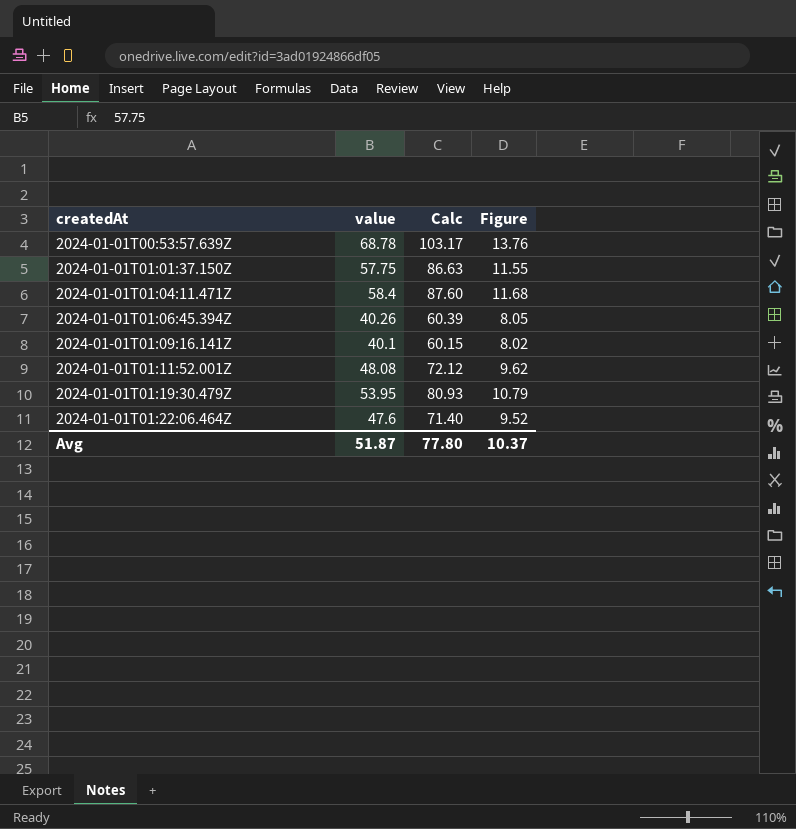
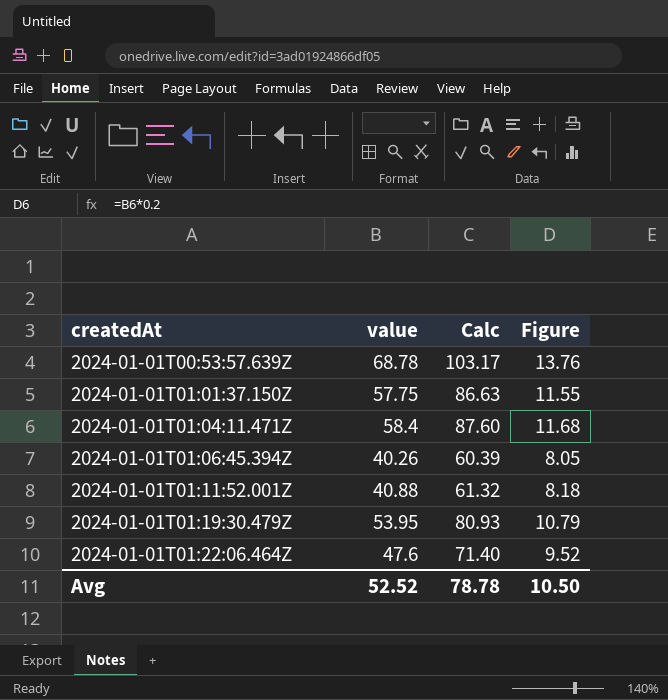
row 2024-01-01T01:09:16.141Z: 40.1 | 60.15 | 8.02 -> none
2024-01-01T01:11:52.001Z | value: 48.08 -> 40.88
2024-01-01T01:11:52.001Z | Calc: 72.12 -> 61.32
2024-01-01T01:11:52.001Z | Figure: 9.62 -> 8.18
Avg | value: 51.87 -> 52.52
Avg | Calc: 77.80 -> 78.78
Avg | Figure: 10.37 -> 10.50

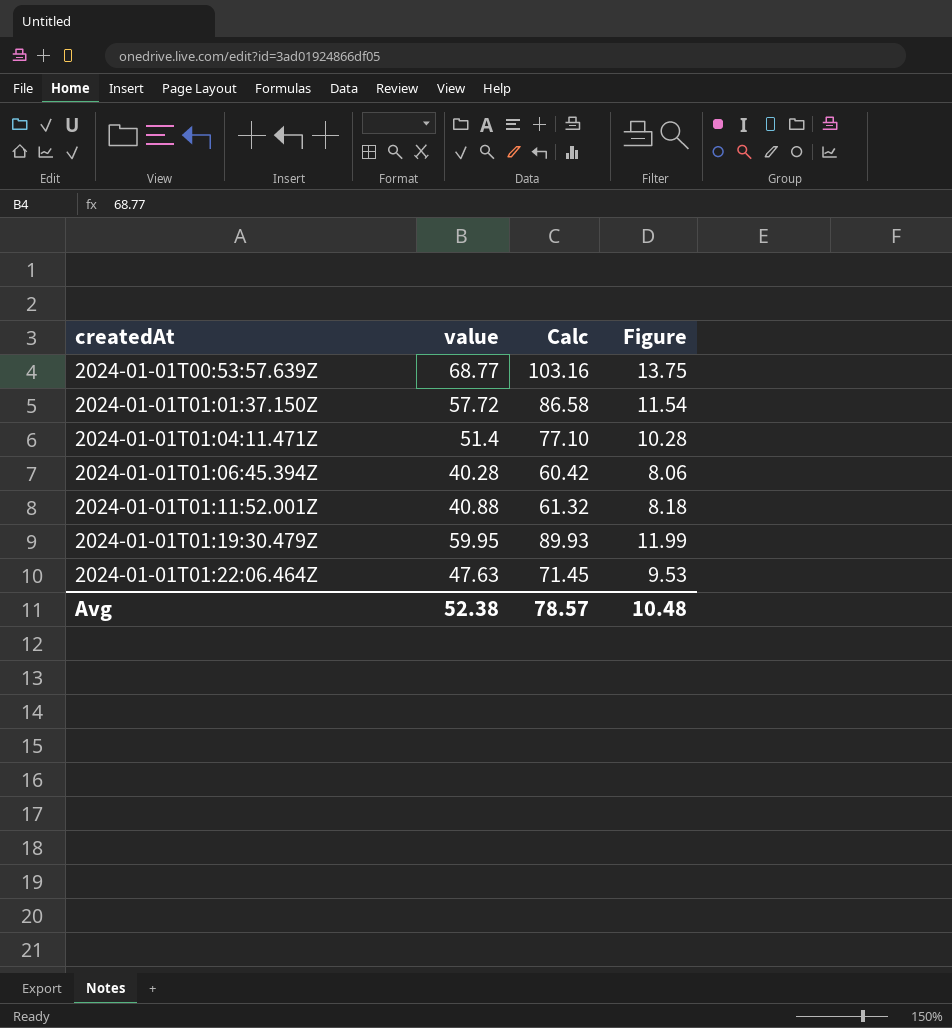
2024-01-01T00:53:57.639Z | value: 68.78 -> 68.77
2024-01-01T00:53:57.639Z | Calc: 103.17 -> 103.16
2024-01-01T00:53:57.639Z | Figure: 13.76 -> 13.75
2024-01-01T01:01:37.150Z | value: 57.75 -> 57.72
2024-01-01T01:01:37.150Z | Calc: 86.63 -> 86.58
2024-01-01T01:01:37.150Z | Figure: 11.55 -> 11.54
2024-01-01T01:04:11.471Z | value: 58.4 -> 51.4
2024-01-01T01:04:11.471Z | Calc: 87.60 -> 77.10
2024-01-01T01:04:11.471Z | Figure: 11.68 -> 10.28
2024-01-01T01:06:45.394Z | value: 40.26 -> 40.28
2024-01-01T01:06:45.394Z | Calc: 60.39 -> 60.42
2024-01-01T01:06:45.394Z | Figure: 8.05 -> 8.06
2024-01-01T01:19:30.479Z | value: 53.95 -> 59.95
2024-01-01T01:19:30.479Z | Calc: 80.93 -> 89.93
2024-01-01T01:19:30.479Z | Figure: 10.79 -> 11.99
2024-01-01T01:22:06.464Z | value: 47.6 -> 47.63
2024-01-01T01:22:06.464Z | Calc: 71.40 -> 71.45
2024-01-01T01:22:06.464Z | Figure: 9.52 -> 9.53
Avg | value: 52.52 -> 52.38
Avg | Calc: 78.78 -> 78.57
Avg | Figure: 10.50 -> 10.48

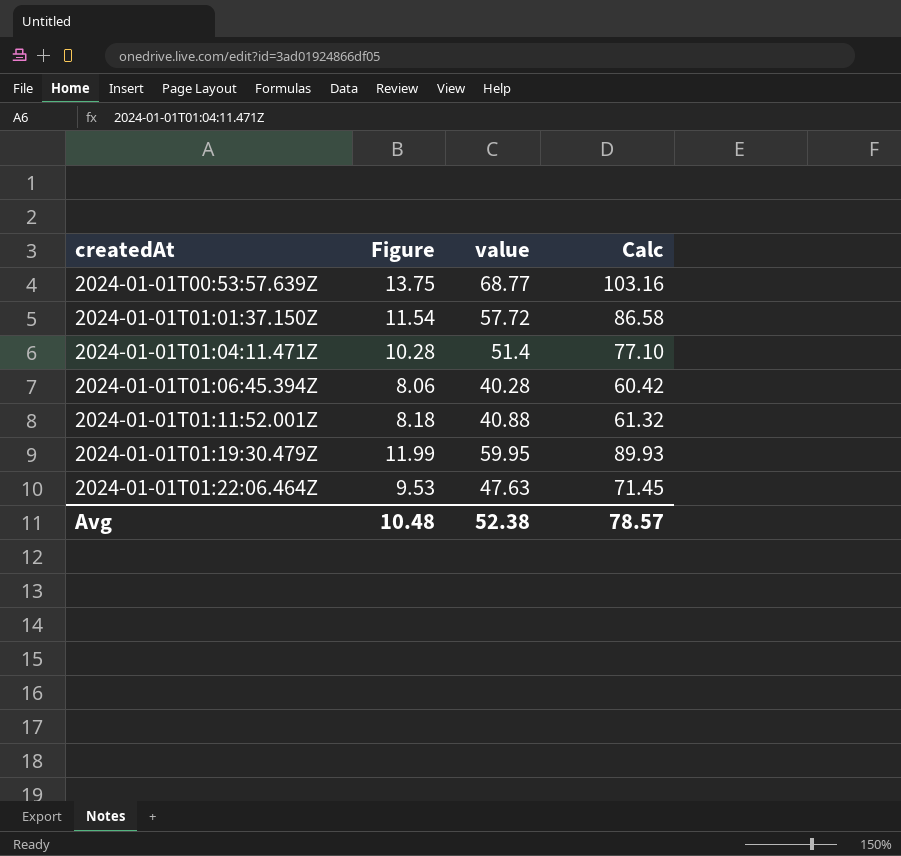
column Figure | position: 4 -> 2

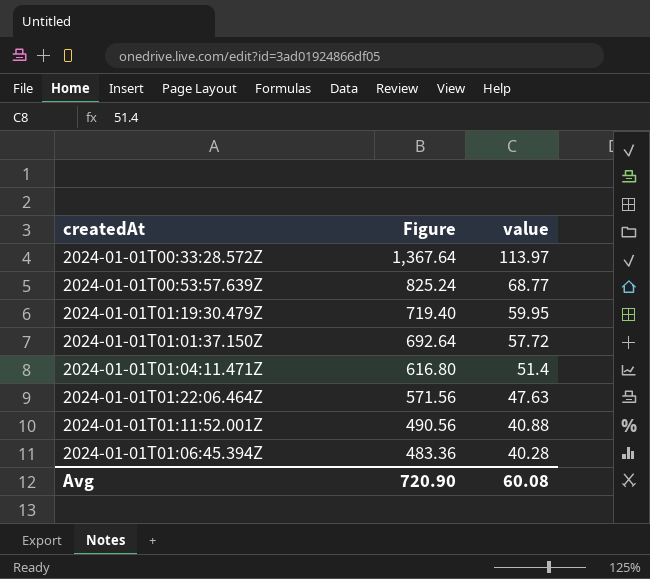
row order: createdAt ascending -> Figure descending
column Calc | formula: [value] * 1.5 -> none
column Figure | formula: [value] * 0.2 -> [value] * 12
row 2024-01-01T00:33:28.572Z: none -> 1,367.64 | 113.97
Avg | Figure: 10.48 -> 720.90
Avg | value: 52.38 -> 60.08

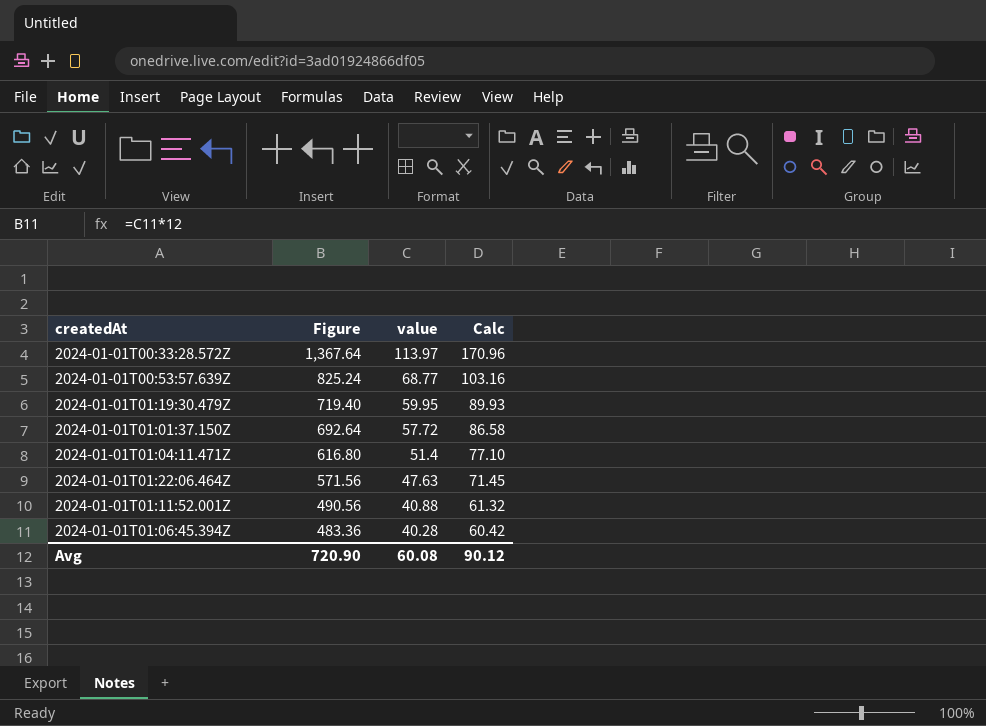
column Calc | formula: none -> [value] * 1.5

